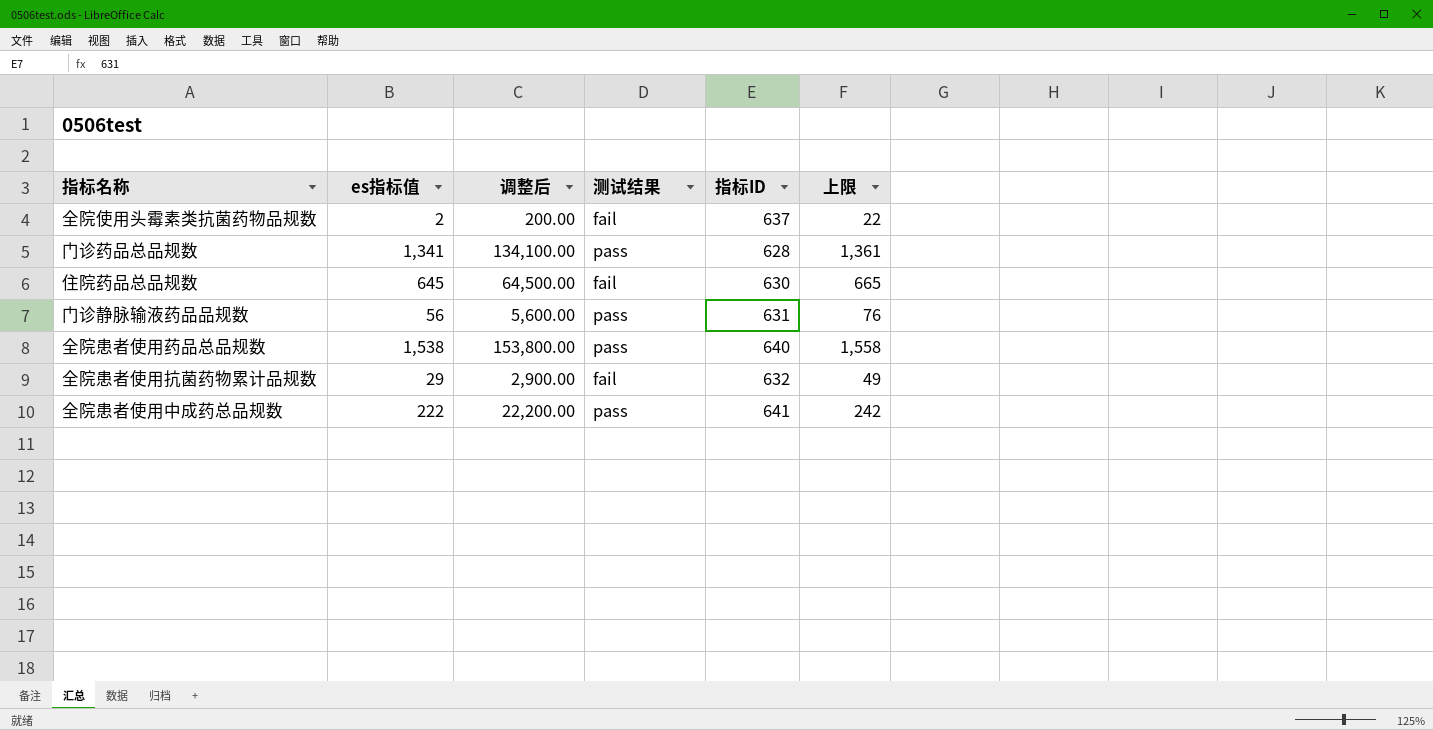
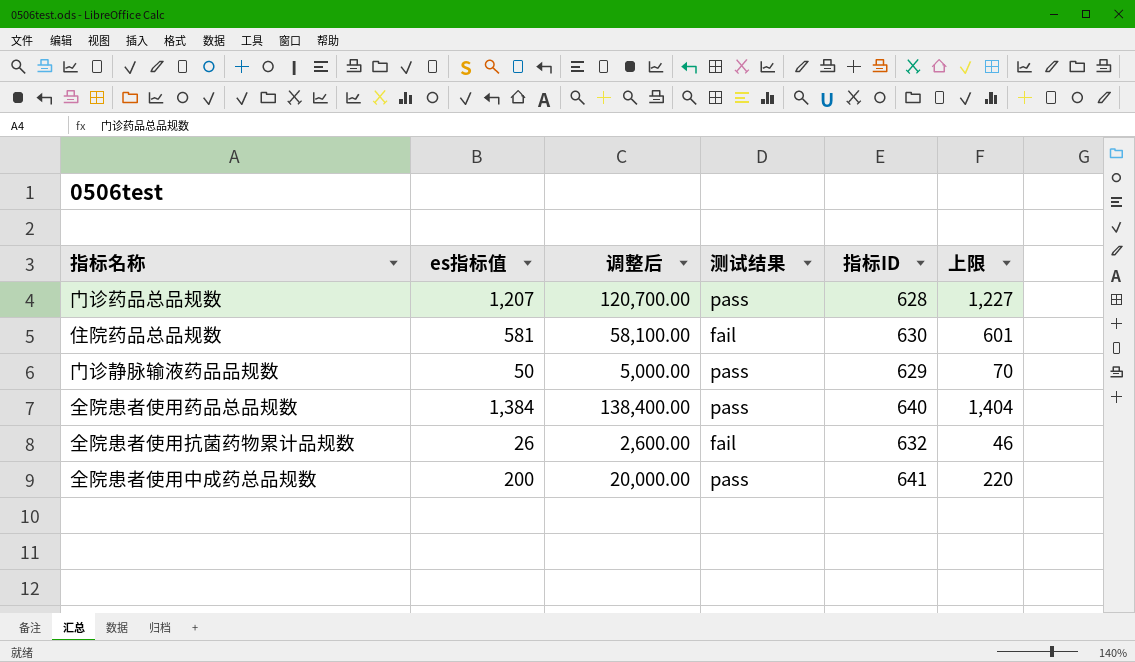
row 全院使用头霉素类抗菌药物品规数: 2 | 200.00 | fail | 637 | 22 -> none
门诊药品总品规数 | es指标值: 1,341 -> 1,207
门诊药品总品规数 | 调整后: 134,100.00 -> 120,700.00
门诊药品总品规数 | 上限: 1,361 -> 1,227
住院药品总品规数 | es指标值: 645 -> 581
住院药品总品规数 | 调整后: 64,500.00 -> 58,100.00
住院药品总品规数 | 上限: 665 -> 601
门诊静脉输液药品品规数 | es指标值: 56 -> 50
门诊静脉输液药品品规数 | 调整后: 5,600.00 -> 5,000.00
门诊静脉输液药品品规数 | 指标ID: 631 -> 629
门诊静脉输液药品品规数 | 上限: 76 -> 70
全院患者使用药品总品规数 | es指标值: 1,538 -> 1,384
全院患者使用药品总品规数 | 调整后: 153,800.00 -> 138,400.00
全院患者使用药品总品规数 | 上限: 1,558 -> 1,404
全院患者使用抗菌药物累计品规数 | es指标值: 29 -> 26
全院患者使用抗菌药物累计品规数 | 调整后: 2,900.00 -> 2,600.00
全院患者使用抗菌药物累计品规数 | 上限: 49 -> 46
全院患者使用中成药总品规数 | es指标值: 222 -> 200
全院患者使用中成药总品规数 | 调整后: 22,200.00 -> 20,000.00
全院患者使用中成药总品规数 | 上限: 242 -> 220

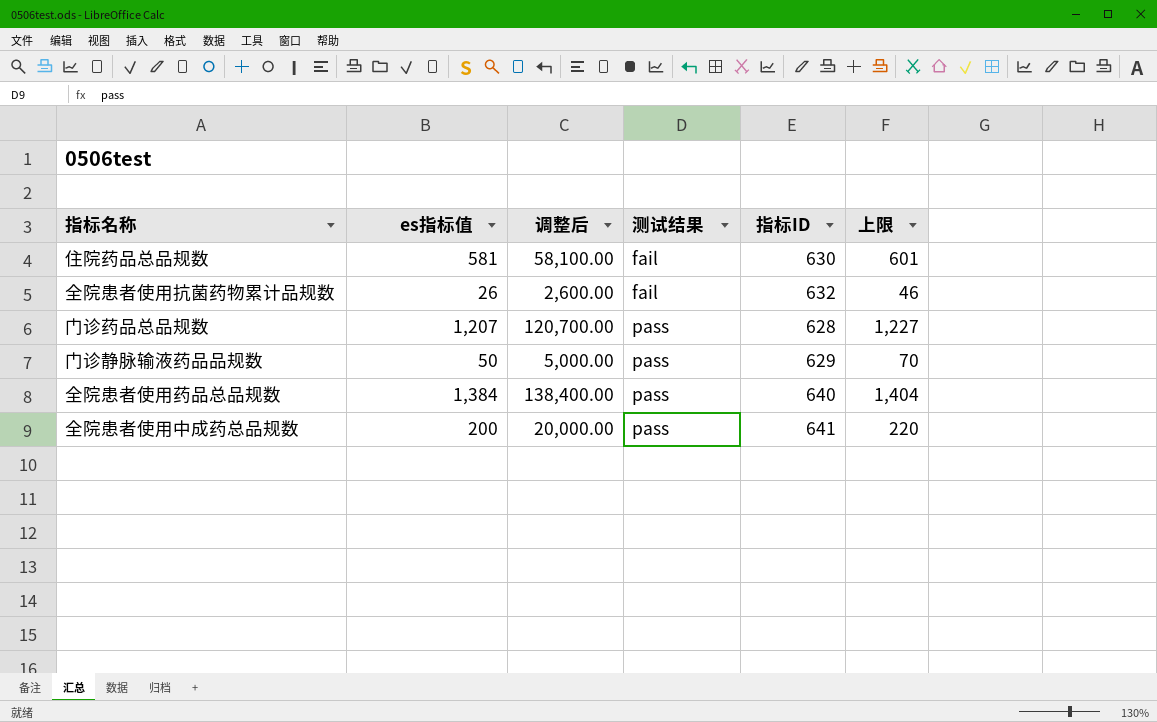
row order: none -> 测试结果 ascending

